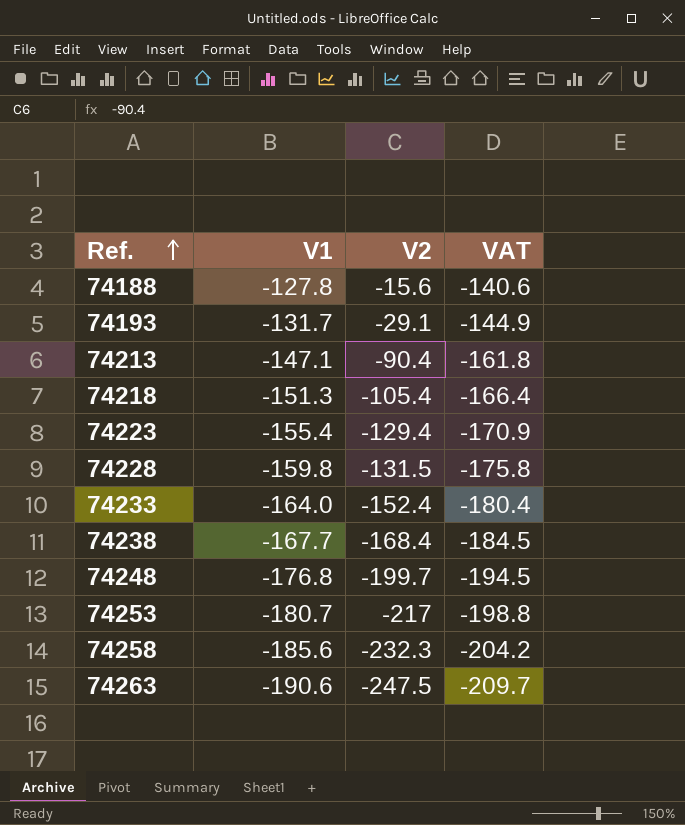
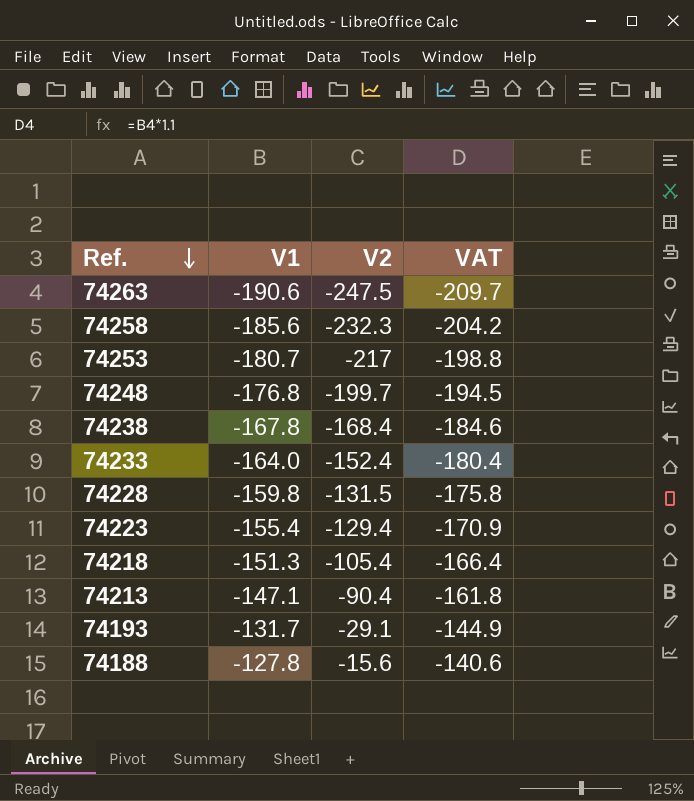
row order: Ref. ascending -> Ref. descending
74238 | V1: -167.7 -> -167.8
74238 | VAT: -184.5 -> -184.6

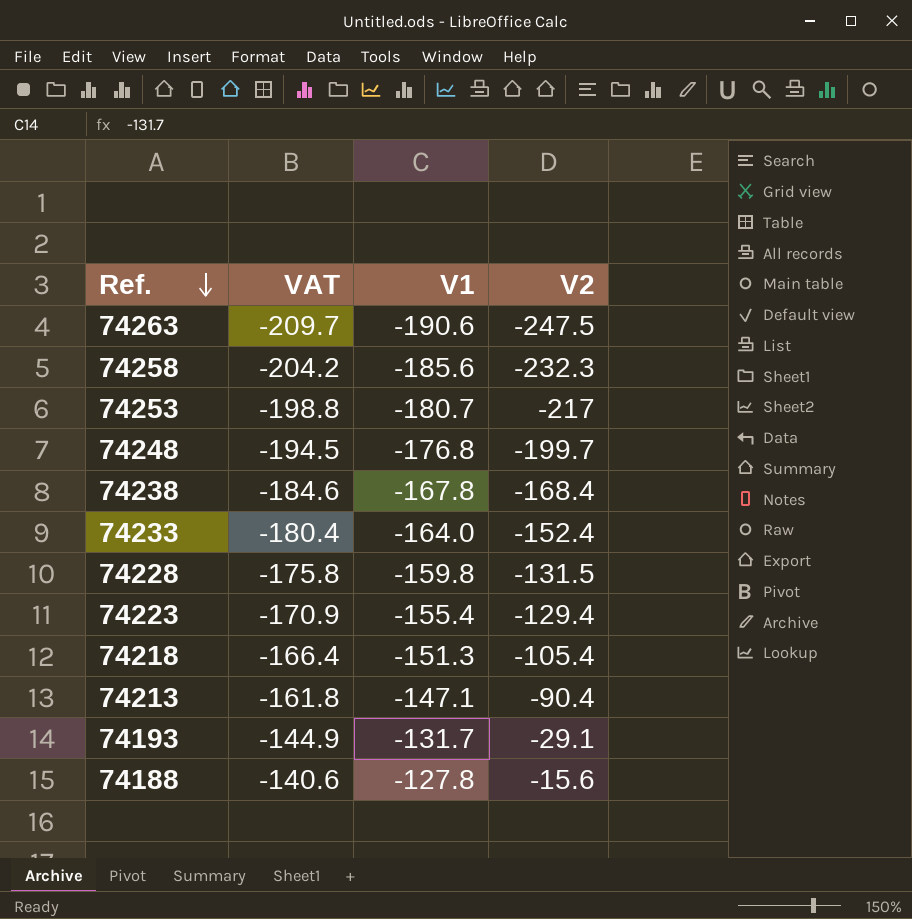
column VAT | position: 4 -> 2

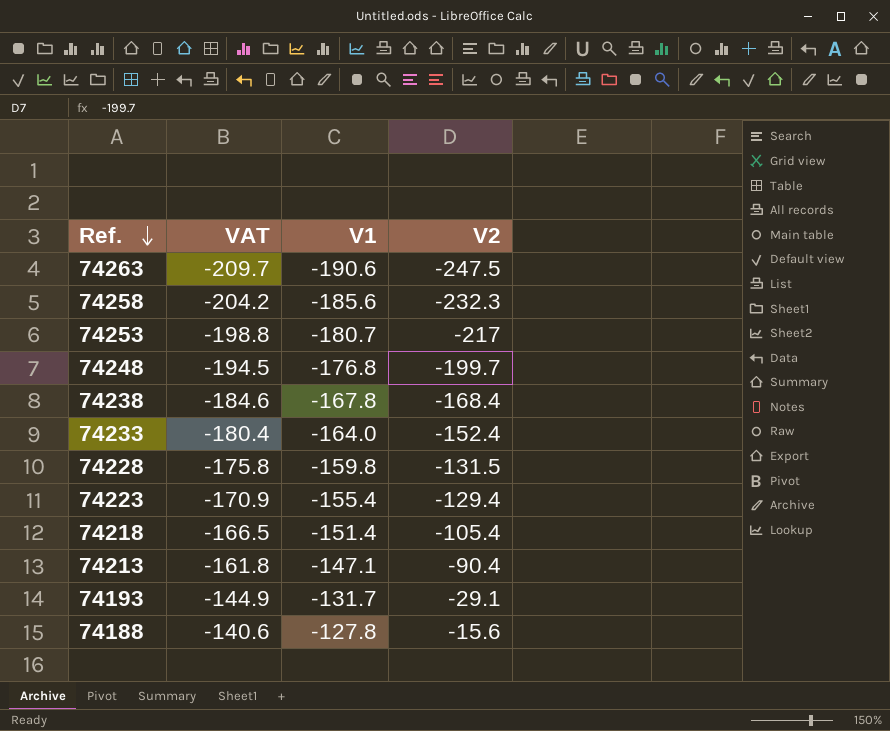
74218 | VAT: -166.4 -> -166.5
74218 | V1: -151.3 -> -151.4

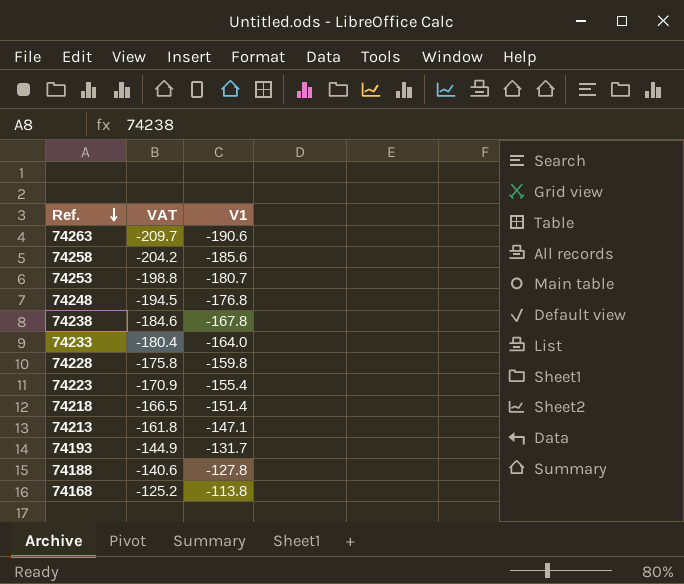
column V2 | position: 4 -> none
row 74168: none -> -125.2 | -113.8

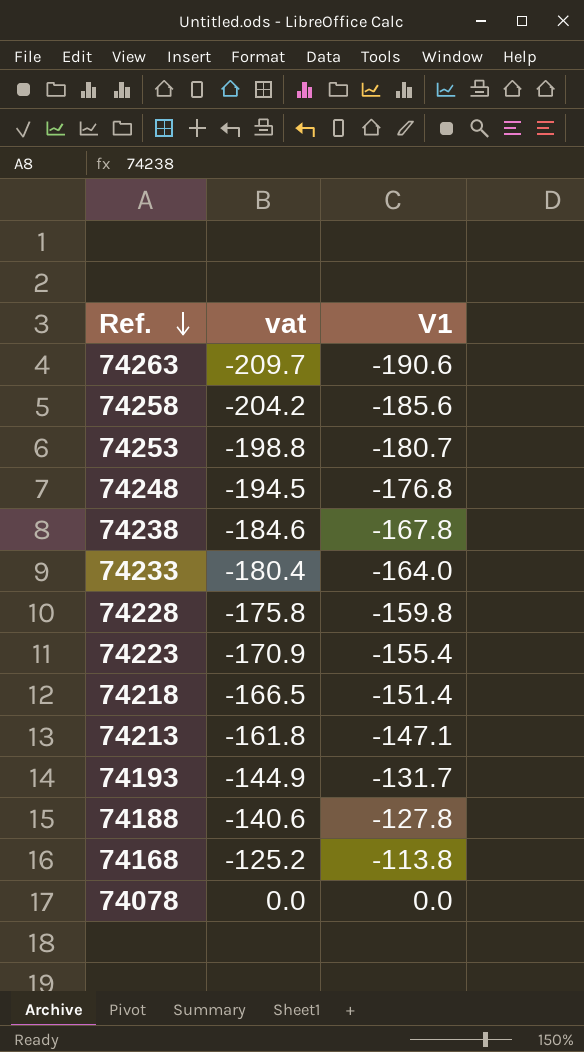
column name: VAT -> vat
row 74078: none -> 0.0 | 0.0

